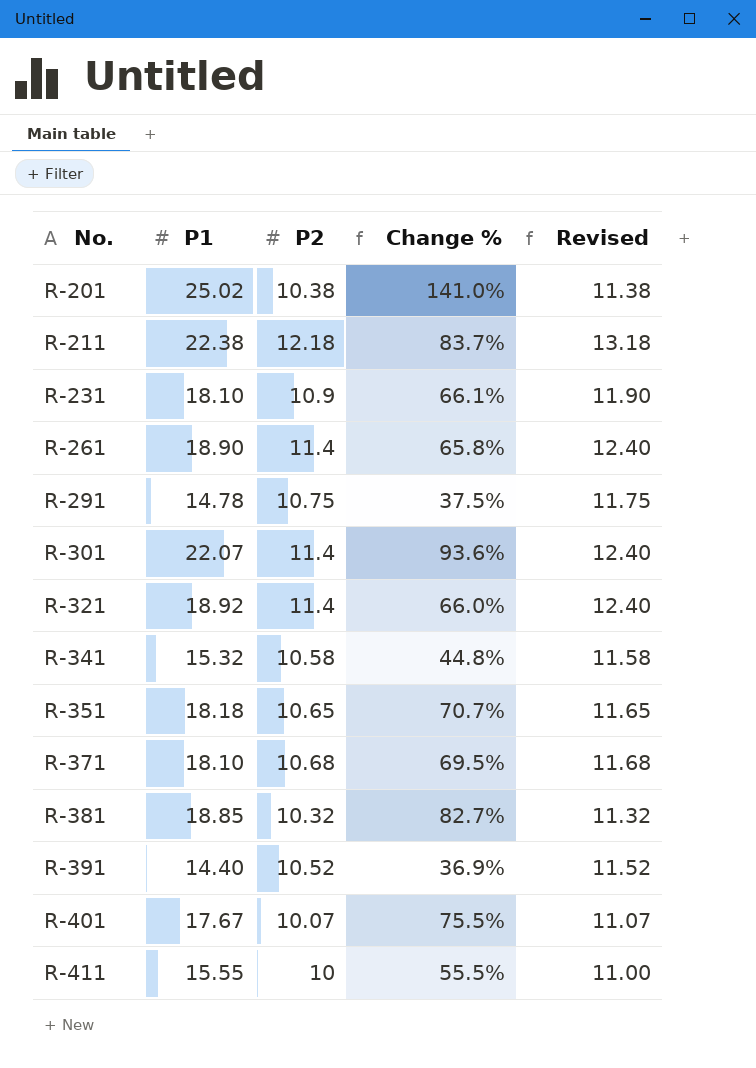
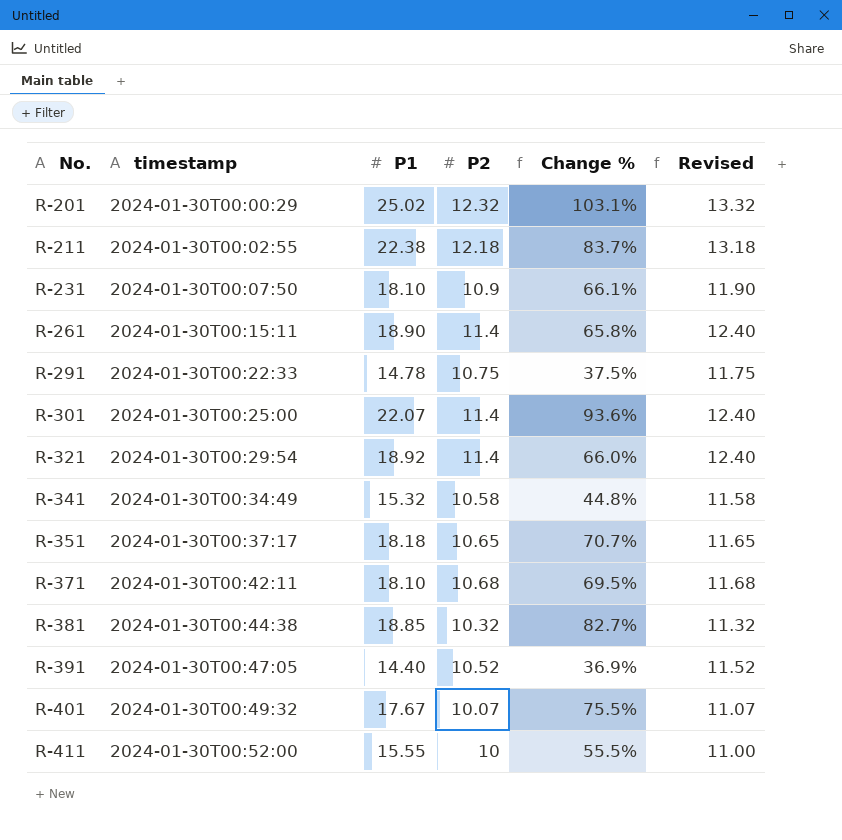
column timestamp | position: none -> 2
R-201 | P2: 10.38 -> 12.32
R-201 | Change %: 141.0% -> 103.1%
R-201 | Revised: 11.38 -> 13.32

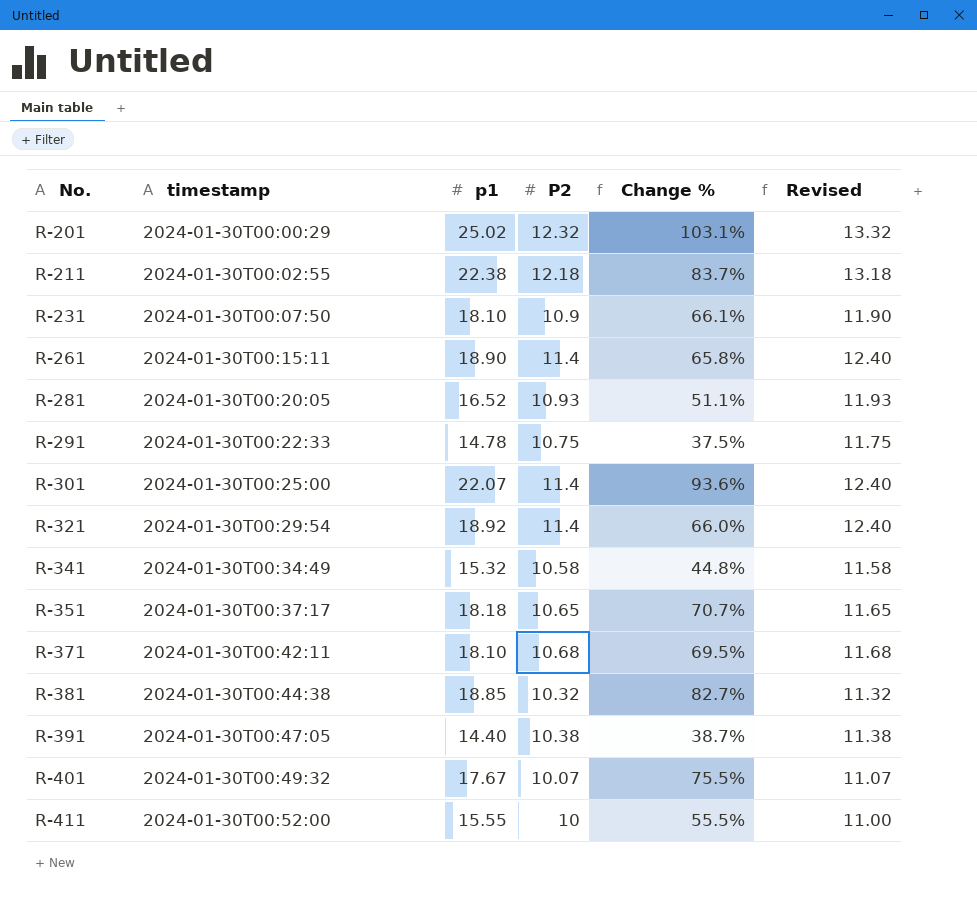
column name: P1 -> p1
row R-281: none -> 2024-01-30T00:20:05 | 16.52 | 10.93 | 51.1% | 11.93
R-391 | P2: 10.52 -> 10.38
R-391 | Change %: 36.9% -> 38.7%
R-391 | Revised: 11.52 -> 11.38

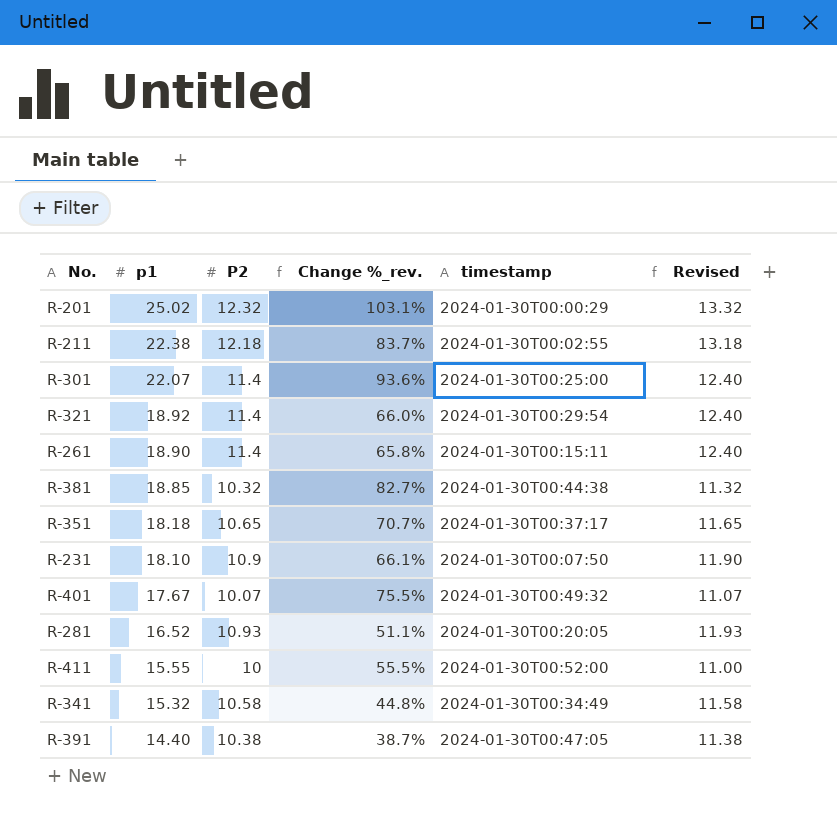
row order: No. ascending -> p1 descending
column name: Change % -> Change %_rev.
column timestamp | position: 2 -> 5
row R-291: 2024-01-30T00:22:33 | 14.78 | 10.75 | 37.5% | 11.75 -> none
row R-371: 2024-01-30T00:42:11 | 18.10 | 10.68 | 69.5% | 11.68 -> none

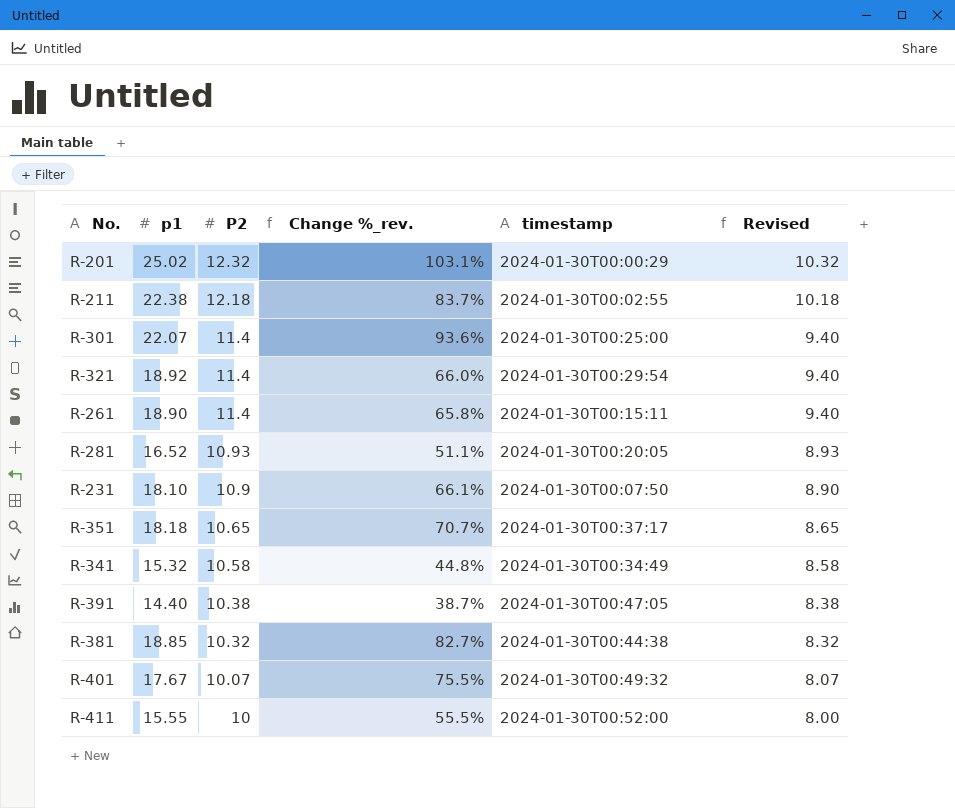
row order: p1 descending -> P2 descending
column Revised | formula: [P2] + 1 -> [P2] - 2

